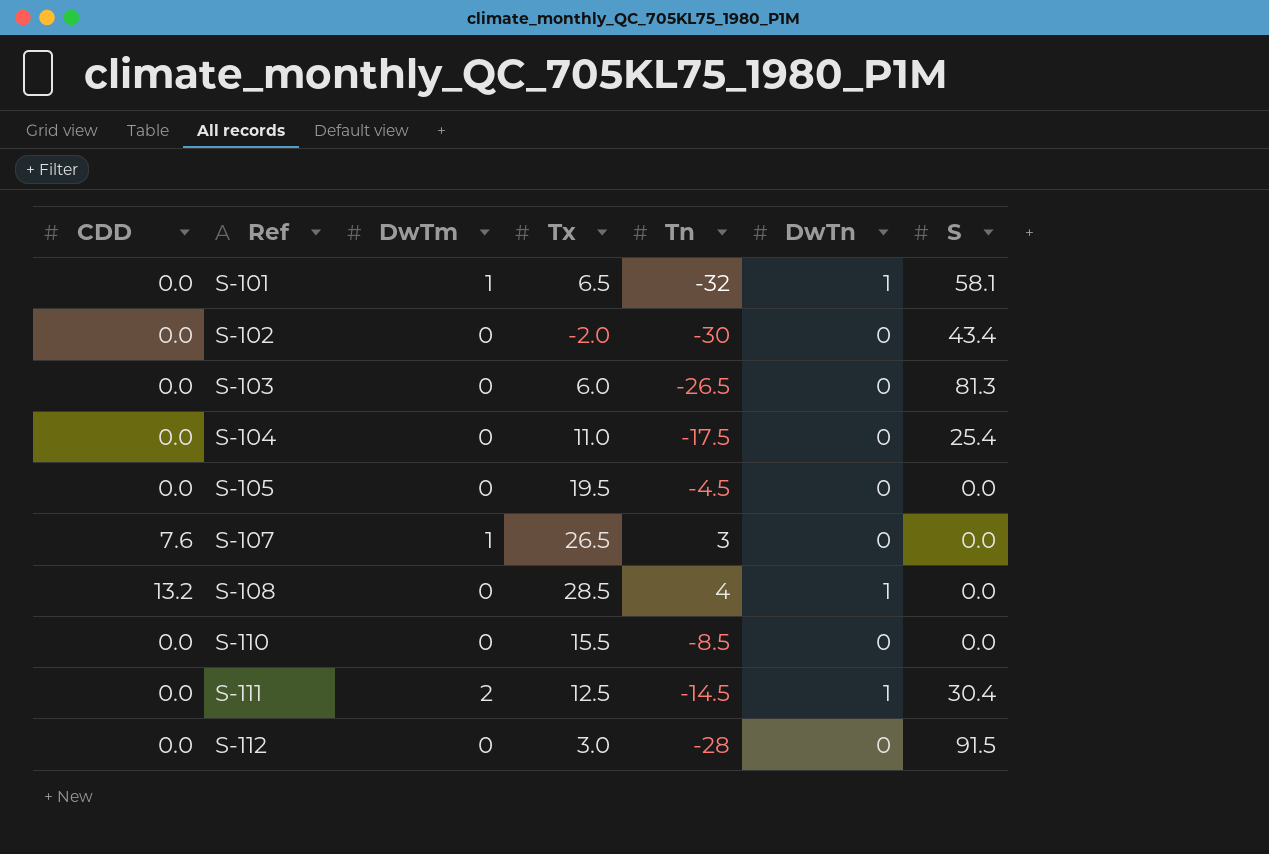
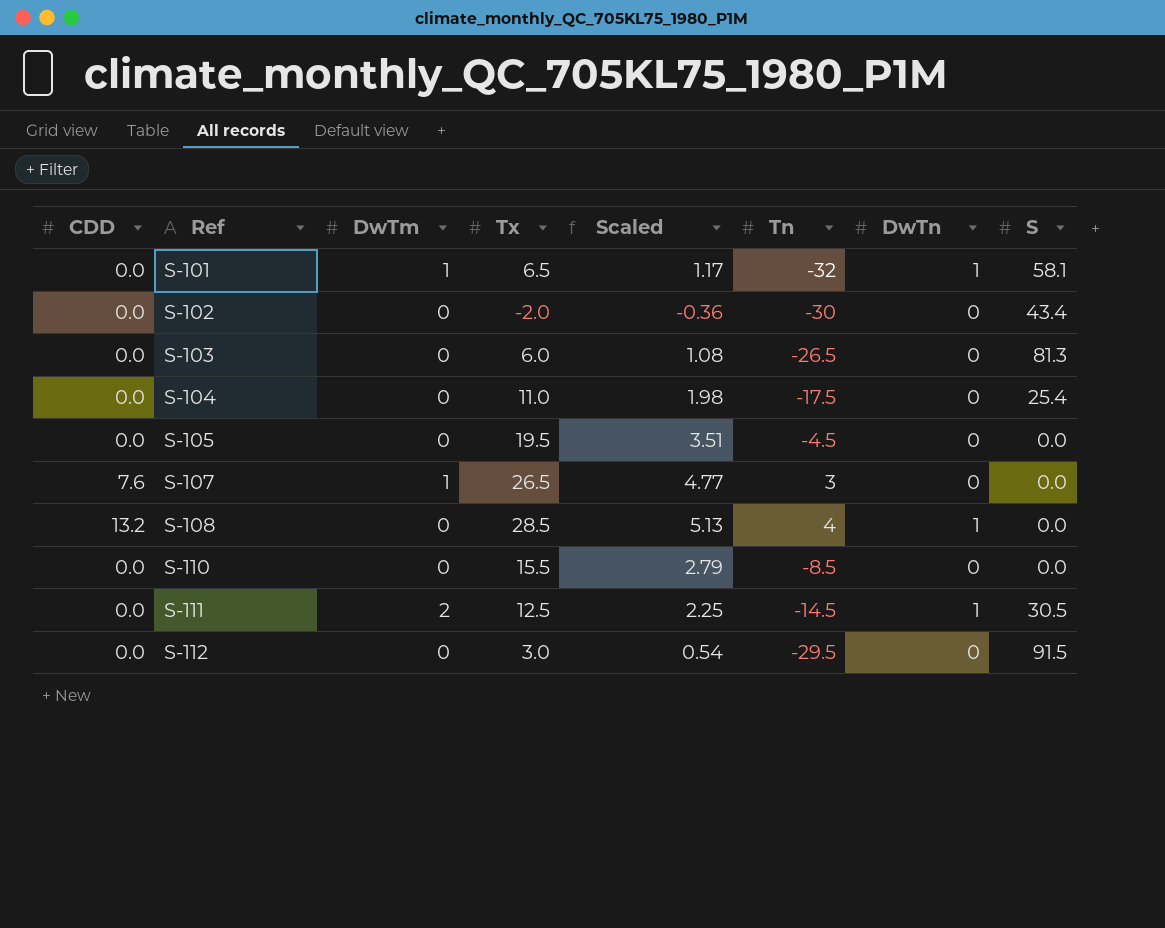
column Scaled | formula: none -> [Tx] * 0.18
S-111 | S: 30.4 -> 30.5
S-112 | Tn: -28 -> -29.5

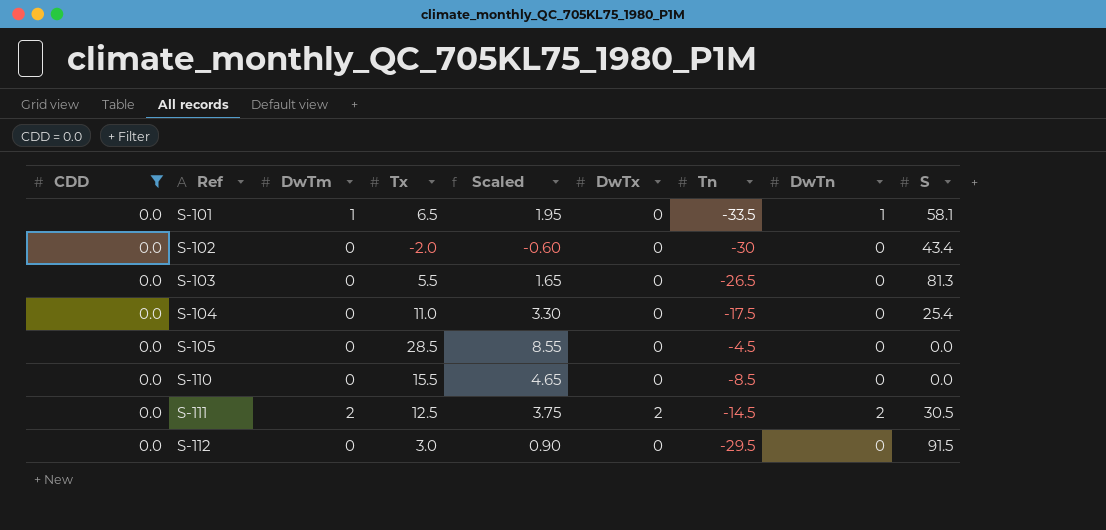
filter: none -> CDD = 0.0
column Scaled | formula: [Tx] * 0.18 -> [Tx] * 0.3
column DwTx | position: none -> 6
S-101 | Tn: -32 -> -33.5
S-103 | Tx: 6.0 -> 5.5
S-105 | Tx: 19.5 -> 28.5
S-111 | DwTn: 1 -> 2

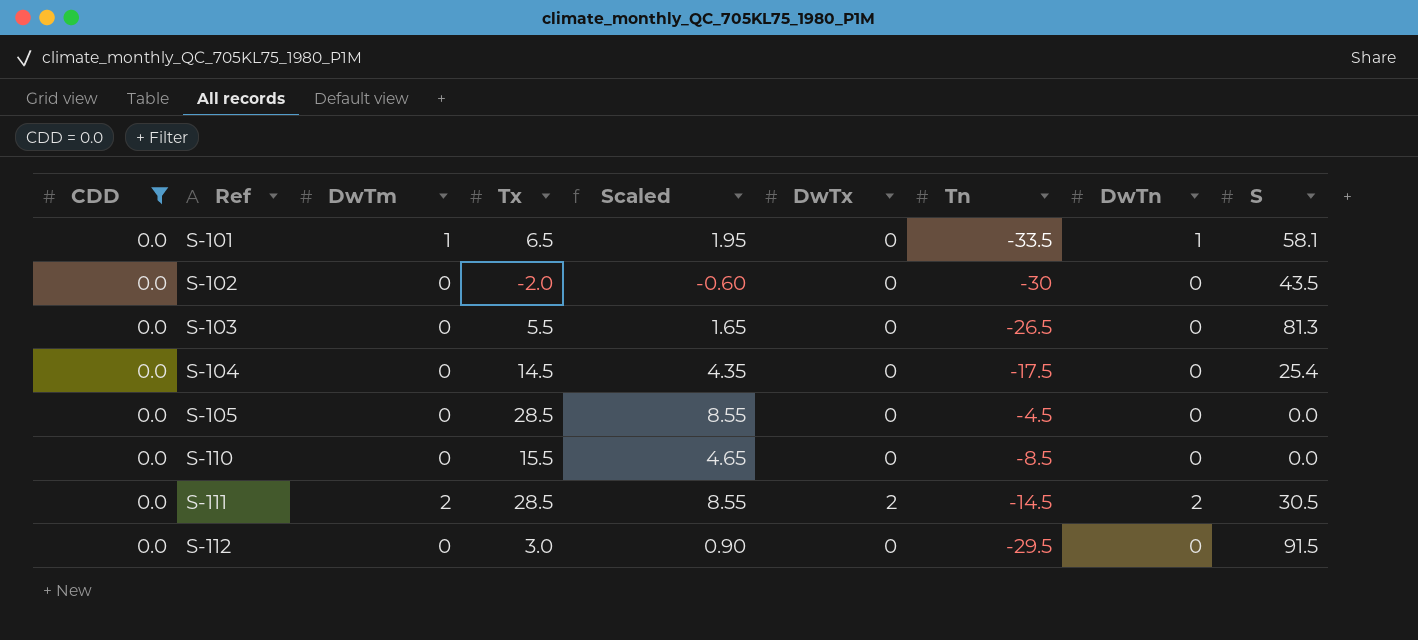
S-102 | S: 43.4 -> 43.5
S-104 | Tx: 11.0 -> 14.5
S-104 | Scaled: 3.30 -> 4.35
S-111 | Tx: 12.5 -> 28.5
S-111 | Scaled: 3.75 -> 8.55

